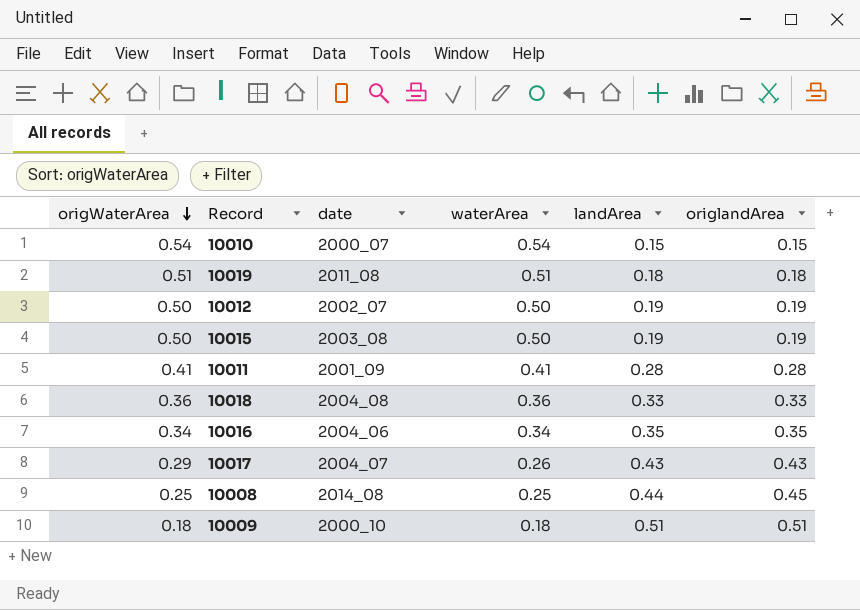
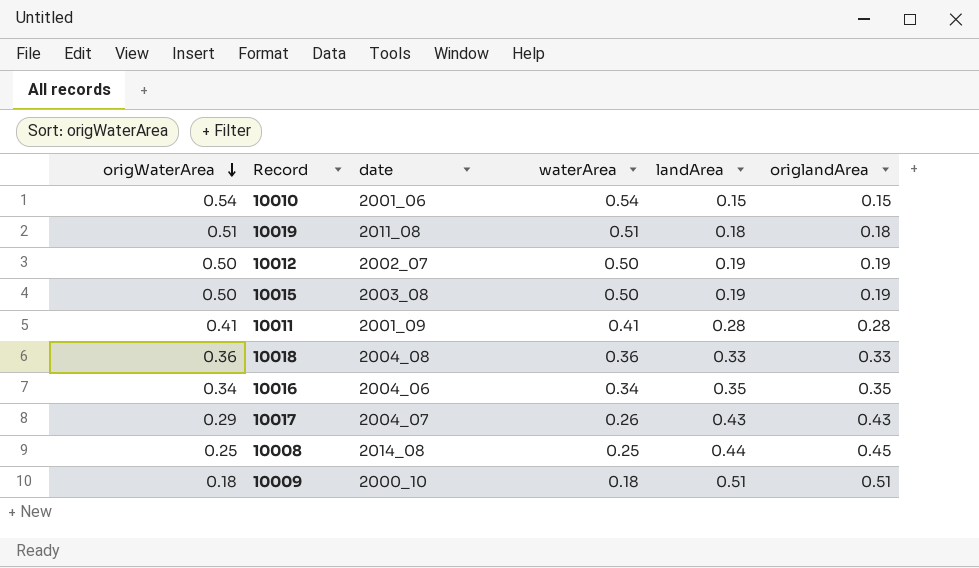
10010 | date: 2000_07 -> 2001_06

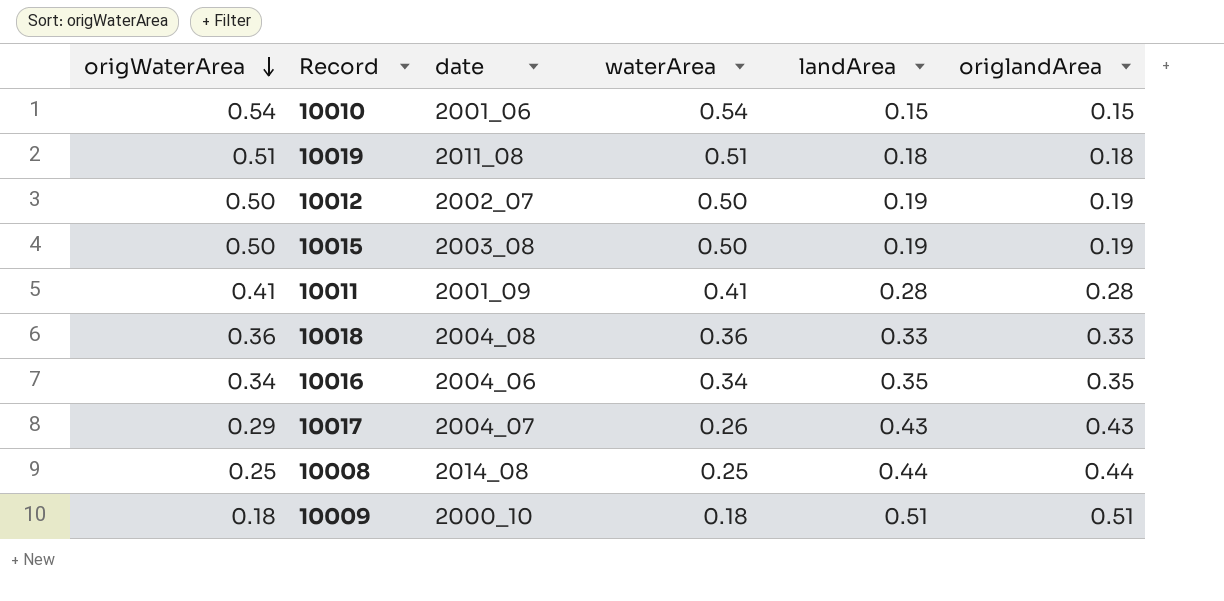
10008 | origlandArea: 0.45 -> 0.44

